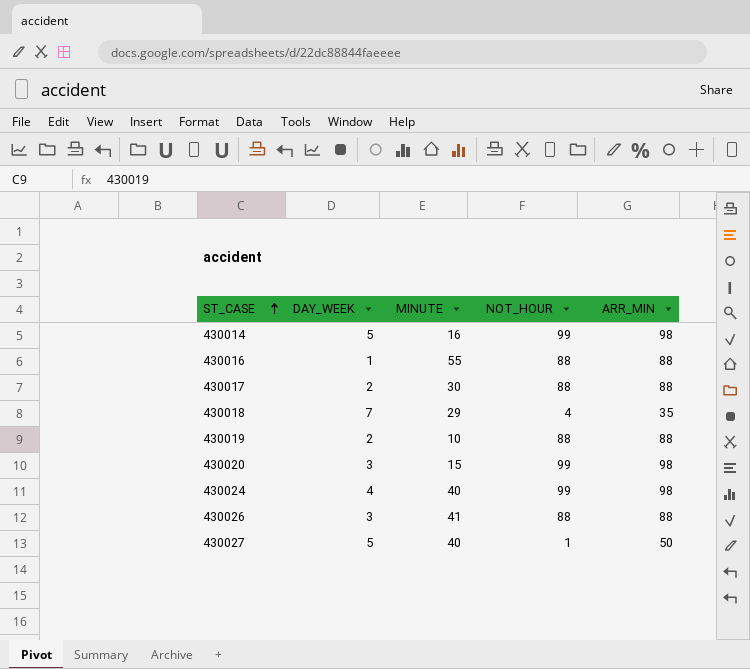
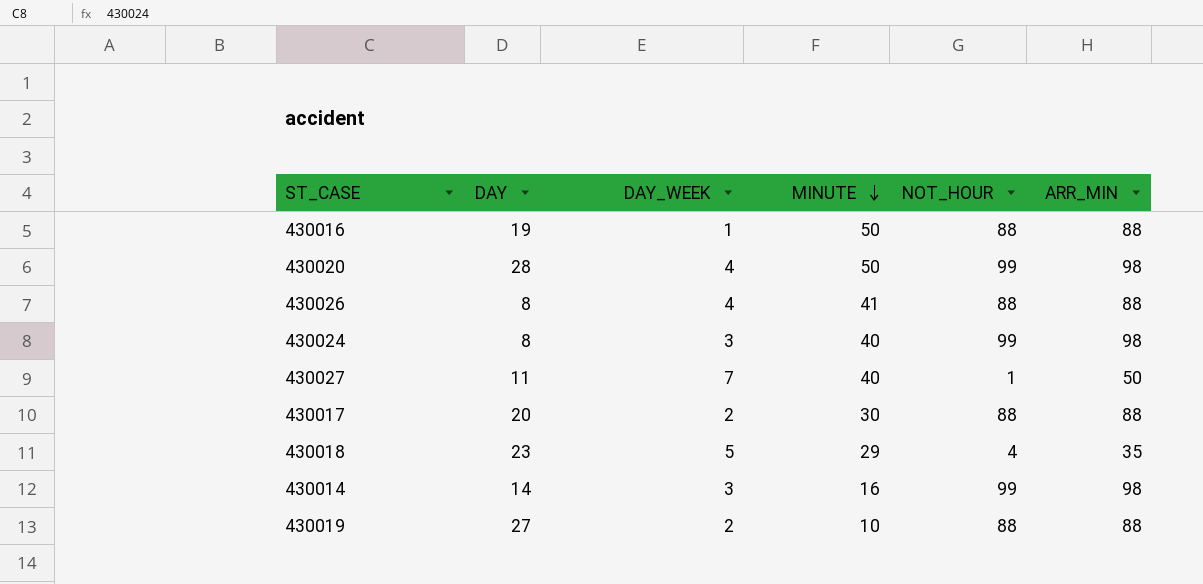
row order: ST_CASE ascending -> MINUTE descending
column DAY | position: none -> 2
430016 | MINUTE: 55 -> 50
430020 | DAY_WEEK: 3 -> 4
430020 | MINUTE: 15 -> 50
430026 | DAY_WEEK: 3 -> 4
430024 | DAY_WEEK: 4 -> 3
430027 | DAY_WEEK: 5 -> 7
430018 | DAY_WEEK: 7 -> 5
430014 | DAY_WEEK: 5 -> 3

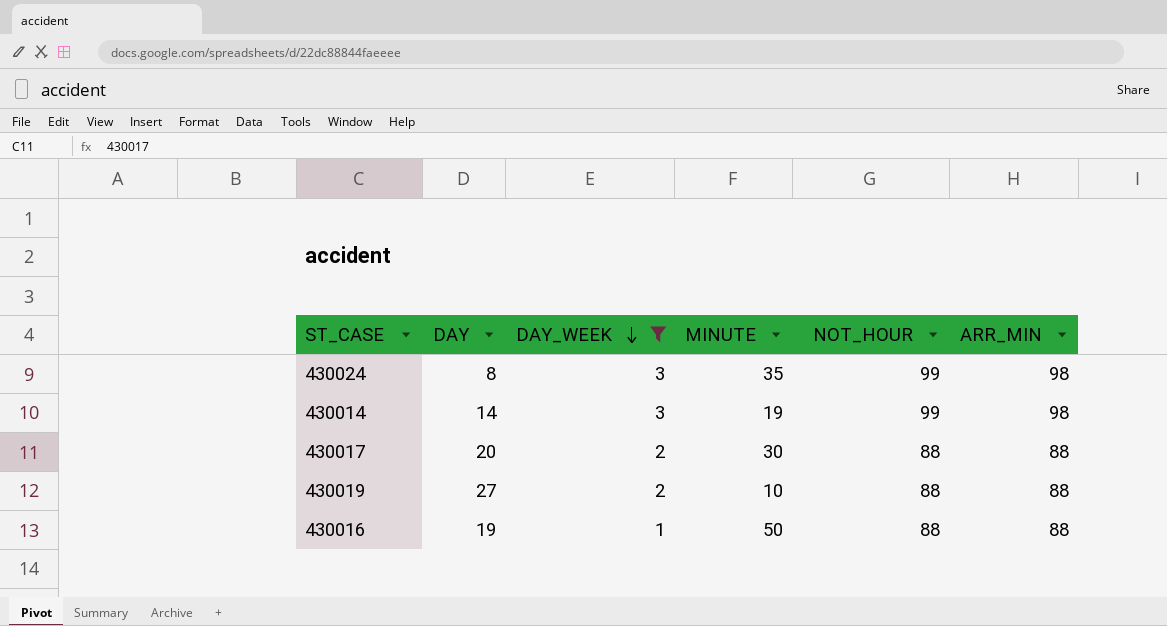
filter: none -> DAY_WEEK <= 3
row order: MINUTE descending -> DAY_WEEK descending
430024 | MINUTE: 40 -> 35
430014 | MINUTE: 16 -> 19

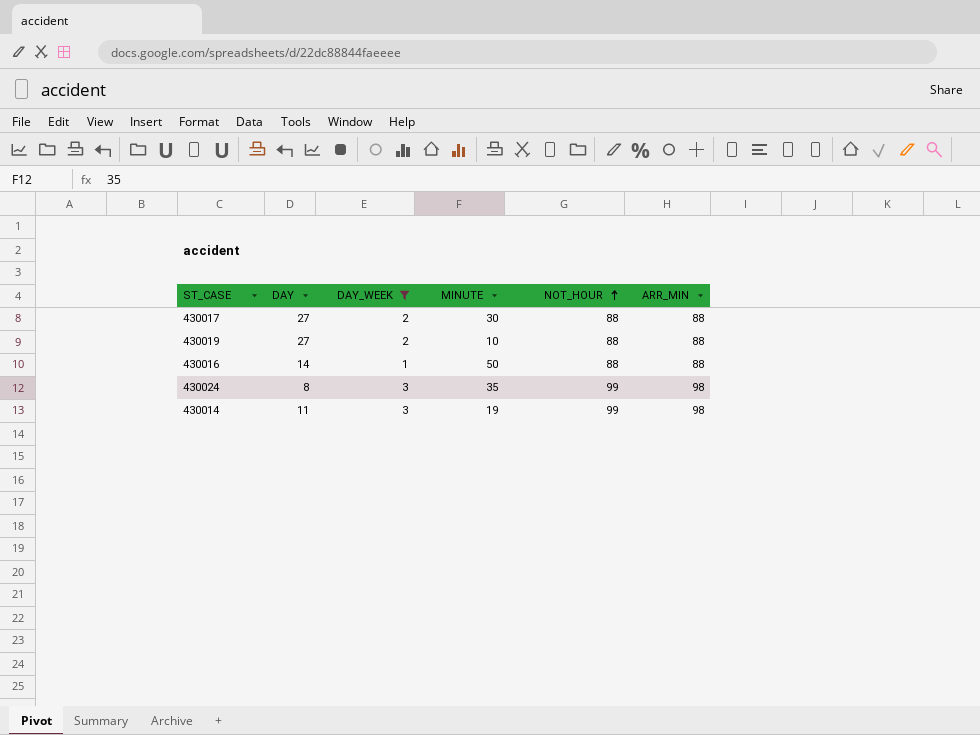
row order: DAY_WEEK descending -> NOT_HOUR ascending
430017 | DAY: 20 -> 27
430016 | DAY: 19 -> 14
430014 | DAY: 14 -> 11

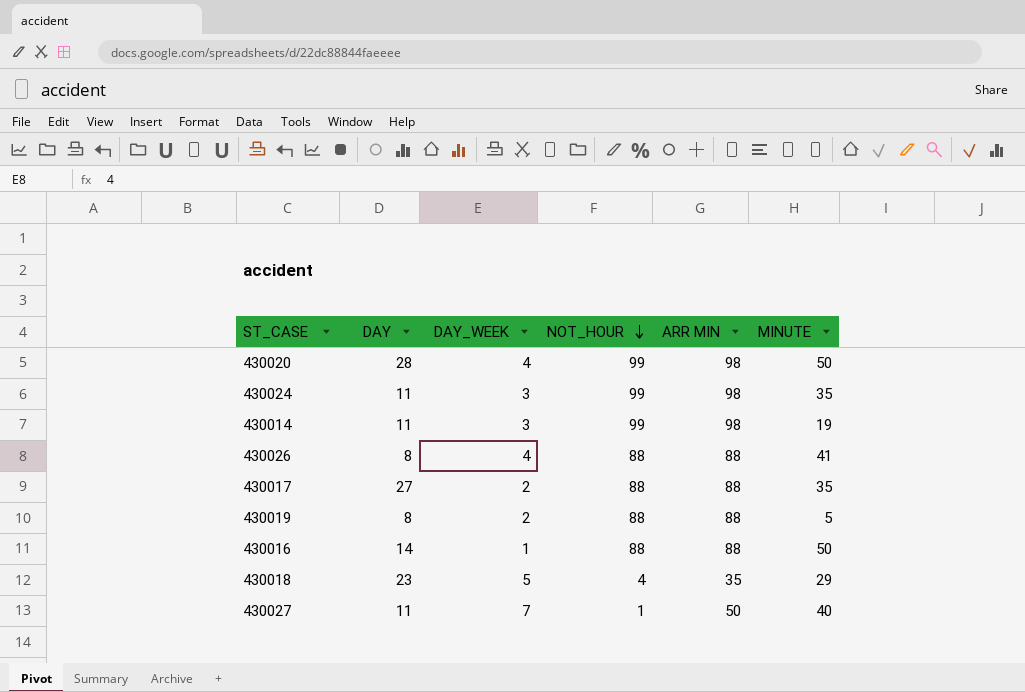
filter: DAY_WEEK <= 3 -> none
row order: NOT_HOUR ascending -> NOT_HOUR descending
column name: ARR_MIN -> ARR MIN
column MINUTE | position: 4 -> 6
430024 | DAY: 8 -> 11
430017 | MINUTE: 30 -> 35
430019 | DAY: 27 -> 8
430019 | MINUTE: 10 -> 5

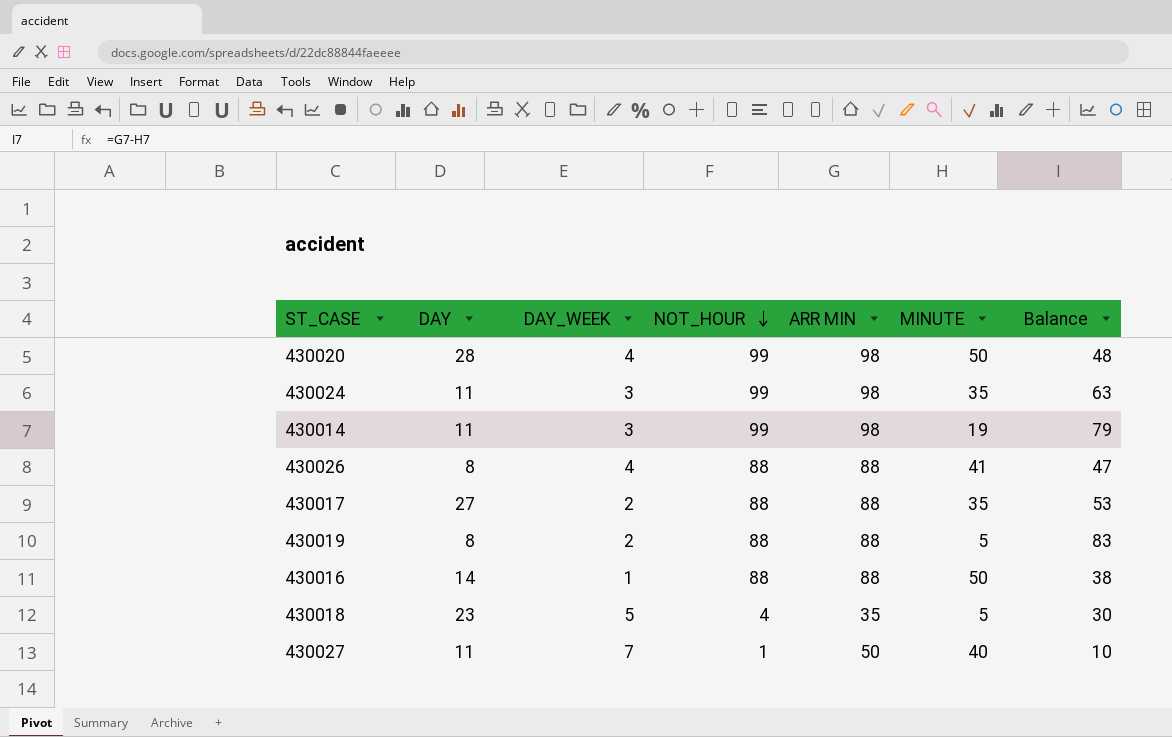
column Balance | formula: none -> [ARR MIN] - [MINUTE]
430018 | MINUTE: 29 -> 5

